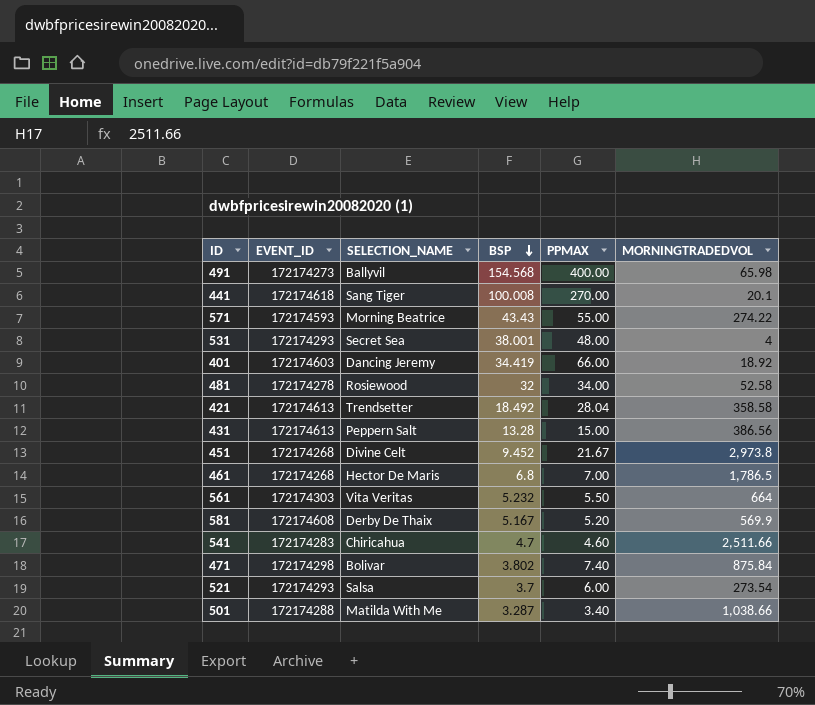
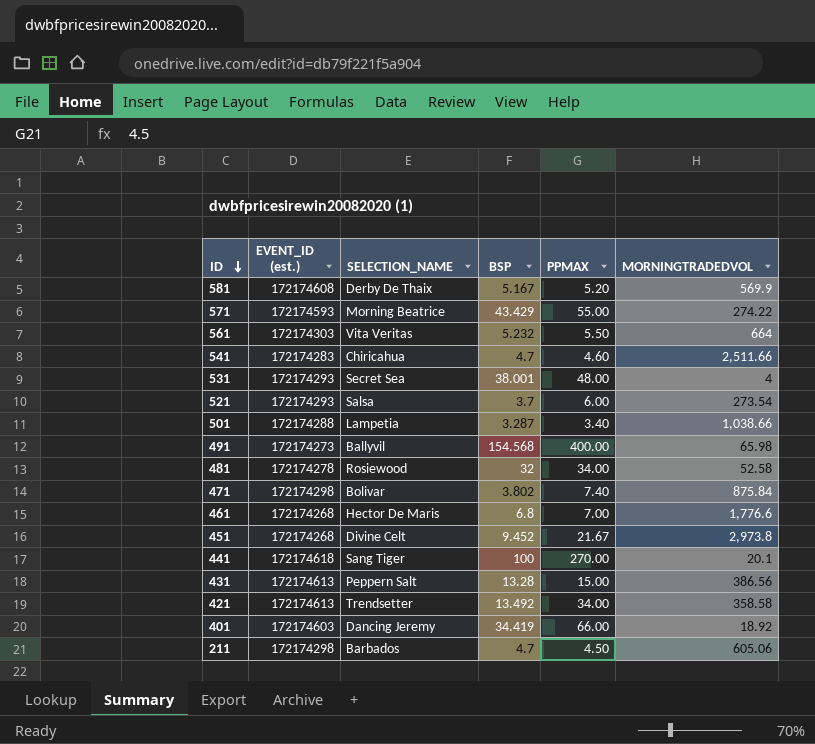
row order: BSP descending -> ID descending
column name: EVENT_ID -> EVENT_ID (est.)
571 | BSP: 43.43 -> 43.429
501 | SELECTION_NAME: Matilda With Me -> Lampetia
461 | MORNINGTRADEDVOL: 1,786.5 -> 1,776.6
441 | BSP: 100.008 -> 100
421 | BSP: 18.492 -> 13.492
421 | PPMAX: 28.04 -> 34.00
row 211: none -> 172174298 | Barbados | 4.7 | 4.50 | 605.06

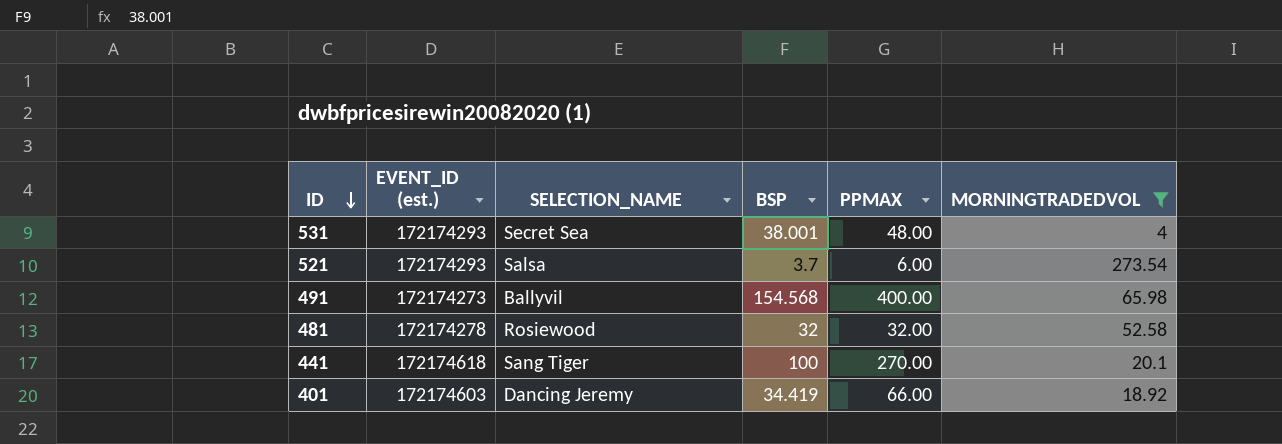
filter: none -> MORNINGTRADEDVOL <= 273.54
481 | PPMAX: 34.00 -> 32.00

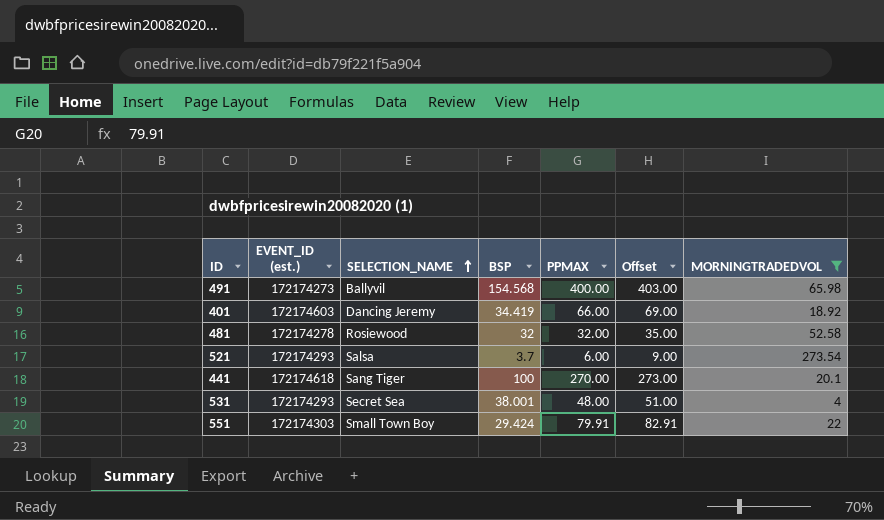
row order: ID descending -> SELECTION_NAME ascending
column Offset | formula: none -> [PPMAX] + 3
row 551: none -> 172174303 | Small Town Boy | 29.424 | 79.91 | 82.91 | 22

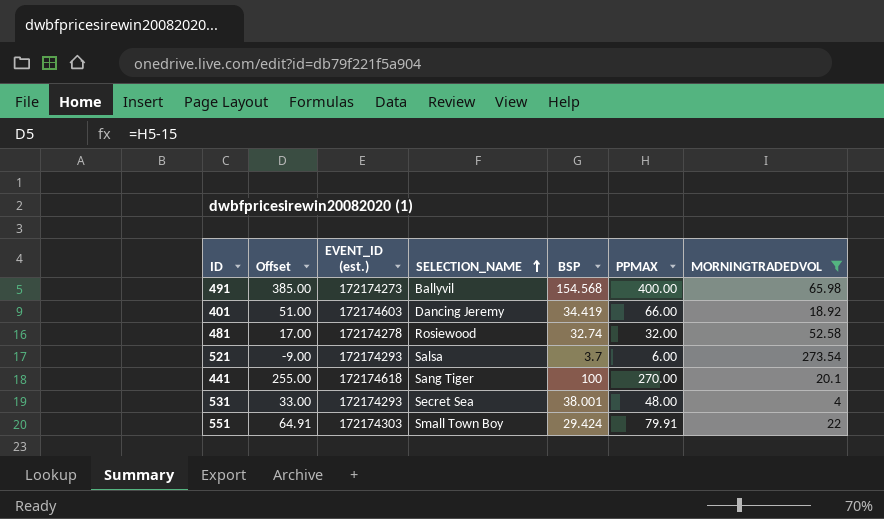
column Offset | formula: [PPMAX] + 3 -> [PPMAX] - 15
column Offset | position: 6 -> 2
481 | BSP: 32 -> 32.74

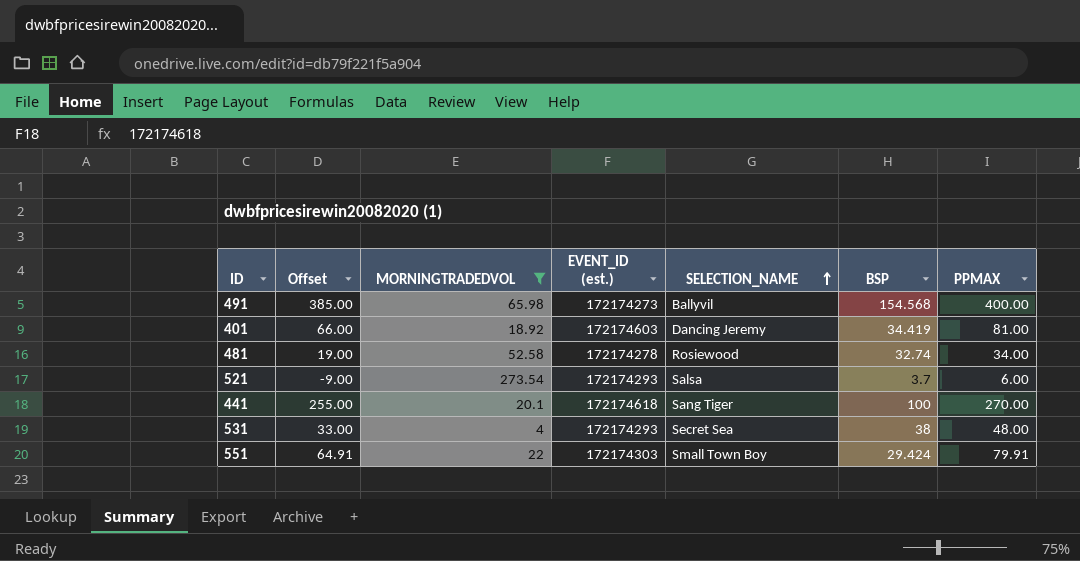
column MORNINGTRADEDVOL | position: 7 -> 3
401 | Offset: 51.00 -> 66.00
401 | PPMAX: 66.00 -> 81.00
481 | Offset: 17.00 -> 19.00
481 | PPMAX: 32.00 -> 34.00
531 | BSP: 38.001 -> 38

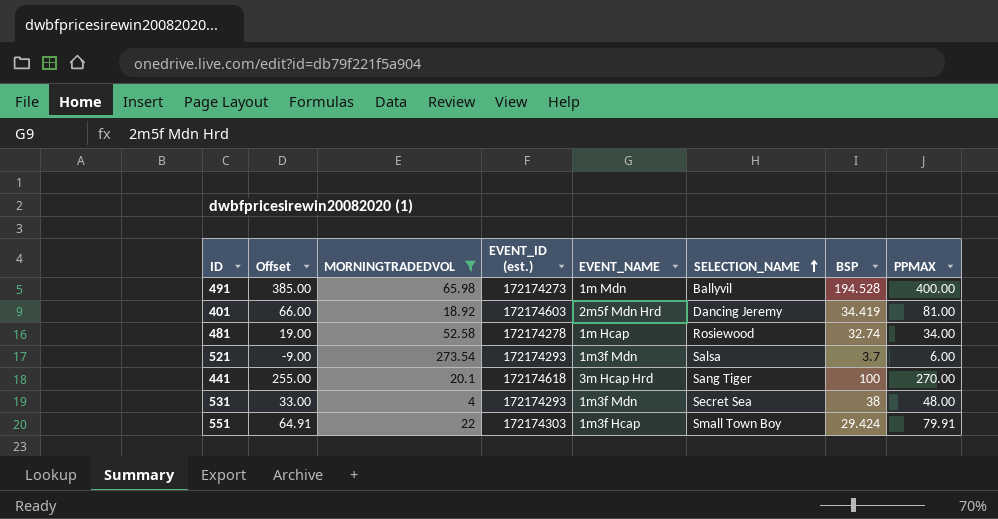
column EVENT_NAME | position: none -> 5
491 | BSP: 154.568 -> 194.528

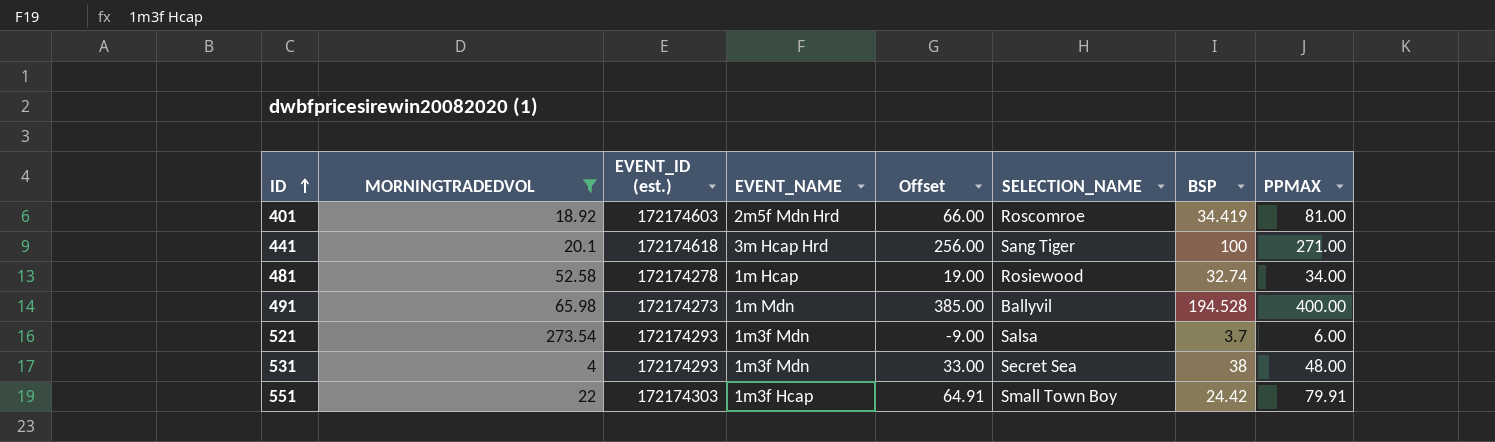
row order: SELECTION_NAME ascending -> ID ascending
column Offset | position: 2 -> 5
401 | SELECTION_NAME: Dancing Jeremy -> Roscomroe
441 | Offset: 255.00 -> 256.00
441 | PPMAX: 270.00 -> 271.00
551 | BSP: 29.424 -> 24.42

